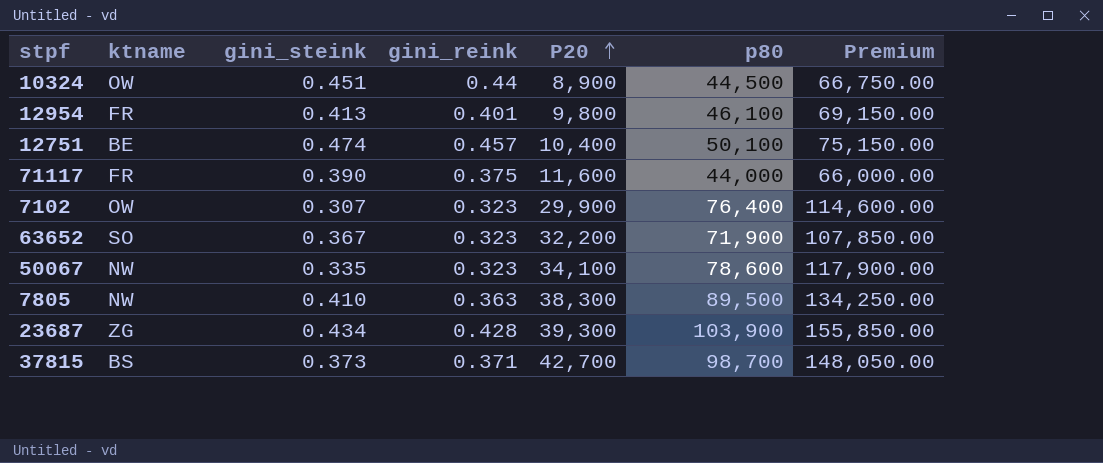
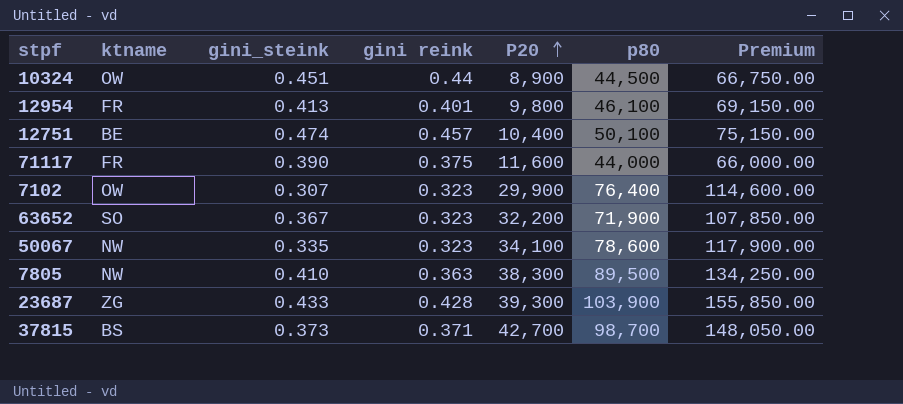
column name: gini_reink -> gini reink
23687 | gini_steink: 0.434 -> 0.433

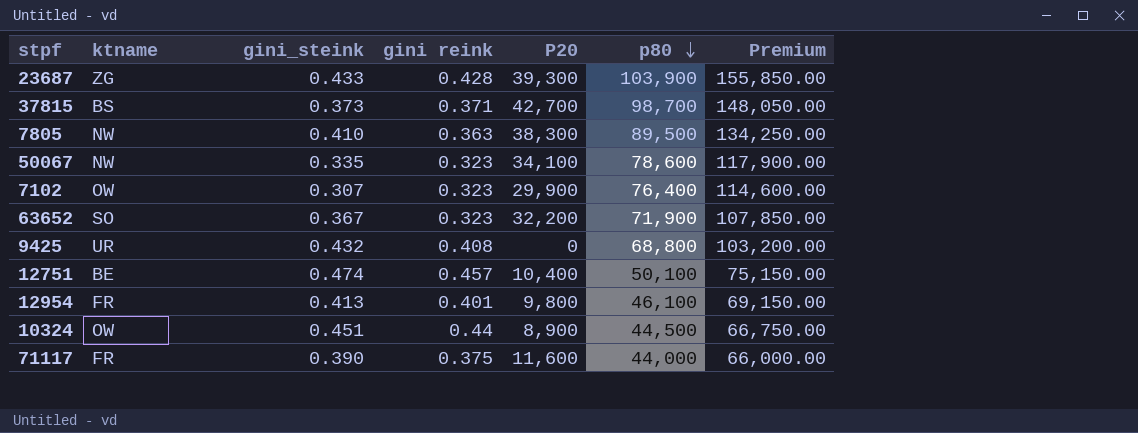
row order: P20 ascending -> p80 descending
row 9425: none -> UR | 0.432 | 0.408 | 0 | 68,800 | 103,200.00

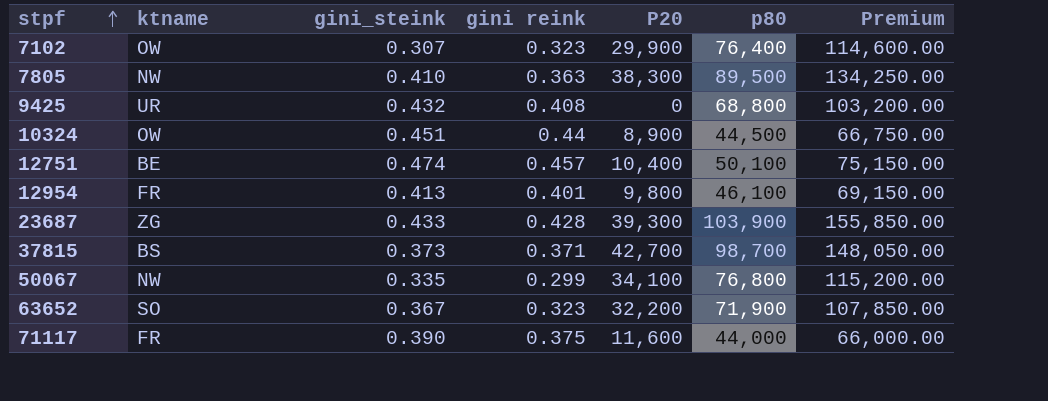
row order: p80 descending -> stpf ascending
50067 | gini reink: 0.323 -> 0.299
50067 | p80: 78,600 -> 76,800
50067 | Premium: 117,900.00 -> 115,200.00

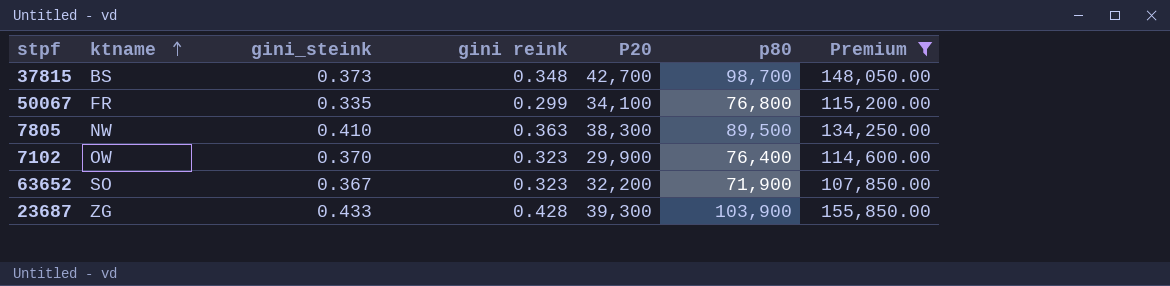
filter: none -> Premium >= 107,850.00
row order: stpf ascending -> ktname ascending
37815 | gini reink: 0.371 -> 0.348
50067 | ktname: NW -> FR
7102 | gini_steink: 0.307 -> 0.370

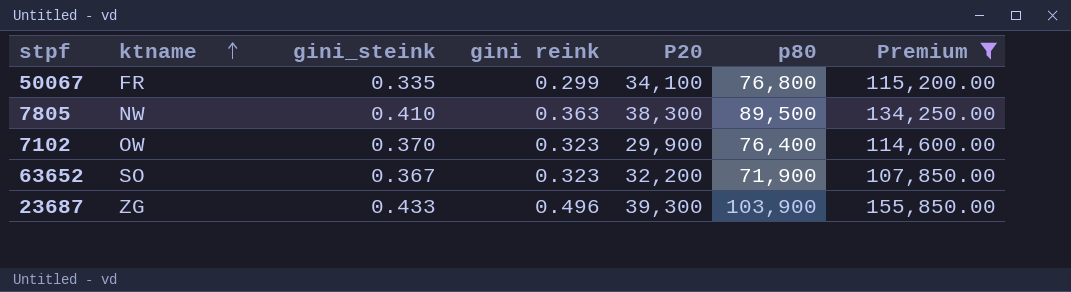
row 37815: BS | 0.373 | 0.348 | 42,700 | 98,700 | 148,050.00 -> none
23687 | gini reink: 0.428 -> 0.496

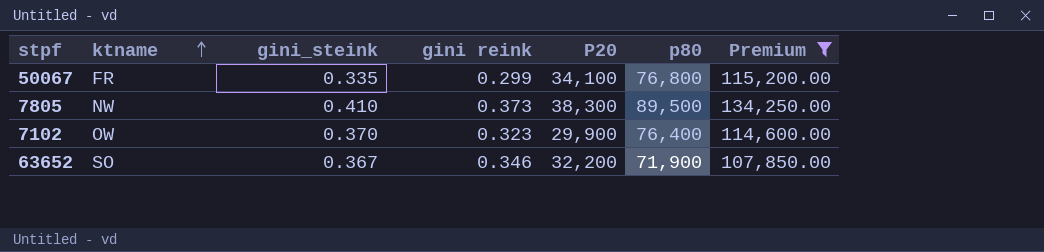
row 23687: ZG | 0.433 | 0.496 | 39,300 | 103,900 | 155,850.00 -> none
7805 | gini reink: 0.363 -> 0.373
63652 | gini reink: 0.323 -> 0.346

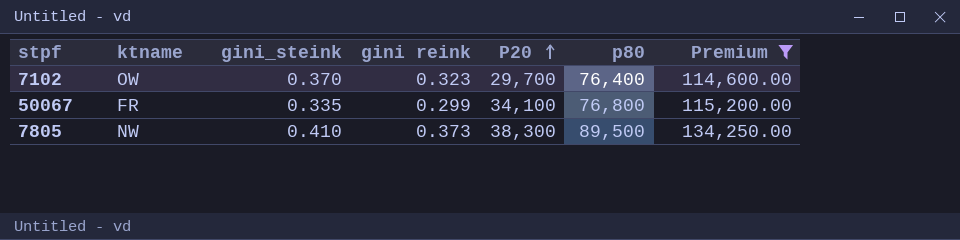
row order: ktname ascending -> P20 ascending
row 63652: SO | 0.367 | 0.346 | 32,200 | 71,900 | 107,850.00 -> none
7102 | P20: 29,900 -> 29,700

